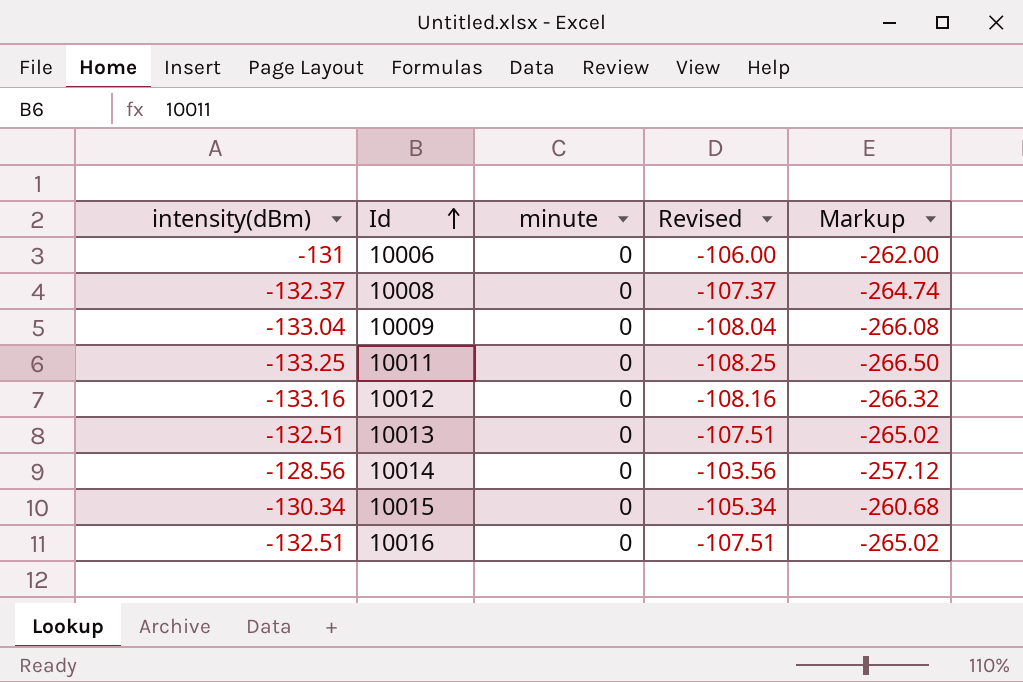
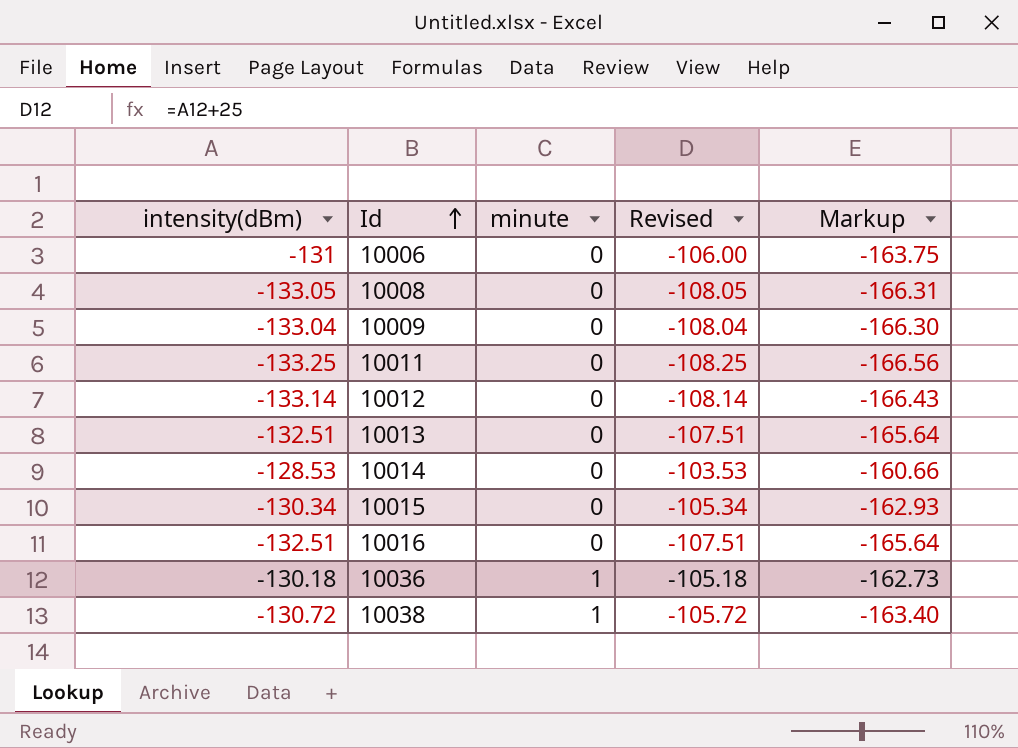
column Markup | formula: [intensity(dBm)] * 2 -> [intensity(dBm)] * 1.25
10008 | intensity(dBm): -132.37 -> -133.05
10008 | Revised: -107.37 -> -108.05
10012 | intensity(dBm): -133.16 -> -133.14
10012 | Revised: -108.16 -> -108.14
10014 | intensity(dBm): -128.56 -> -128.53
10014 | Revised: -103.56 -> -103.53
row 10036: none -> -130.18 | 1 | -105.18 | -162.73
row 10038: none -> -130.72 | 1 | -105.72 | -163.40

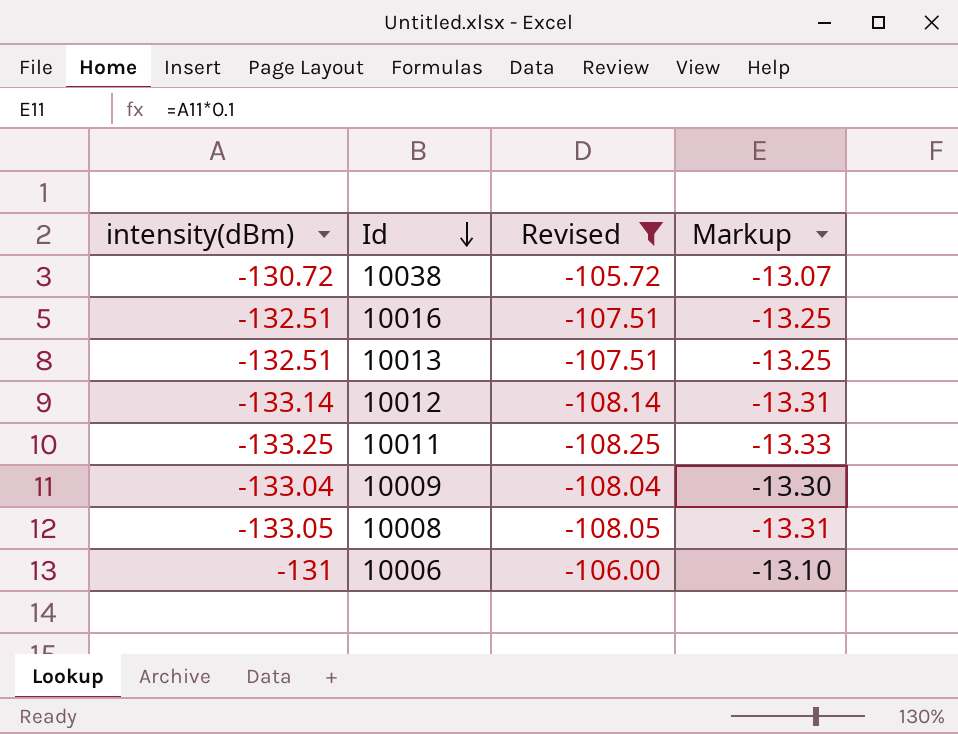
filter: none -> Revised <= -105.72
row order: Id ascending -> Id descending
column minute | position: 3 -> none
column Markup | formula: [intensity(dBm)] * 1.25 -> [intensity(dBm)] * 0.1

